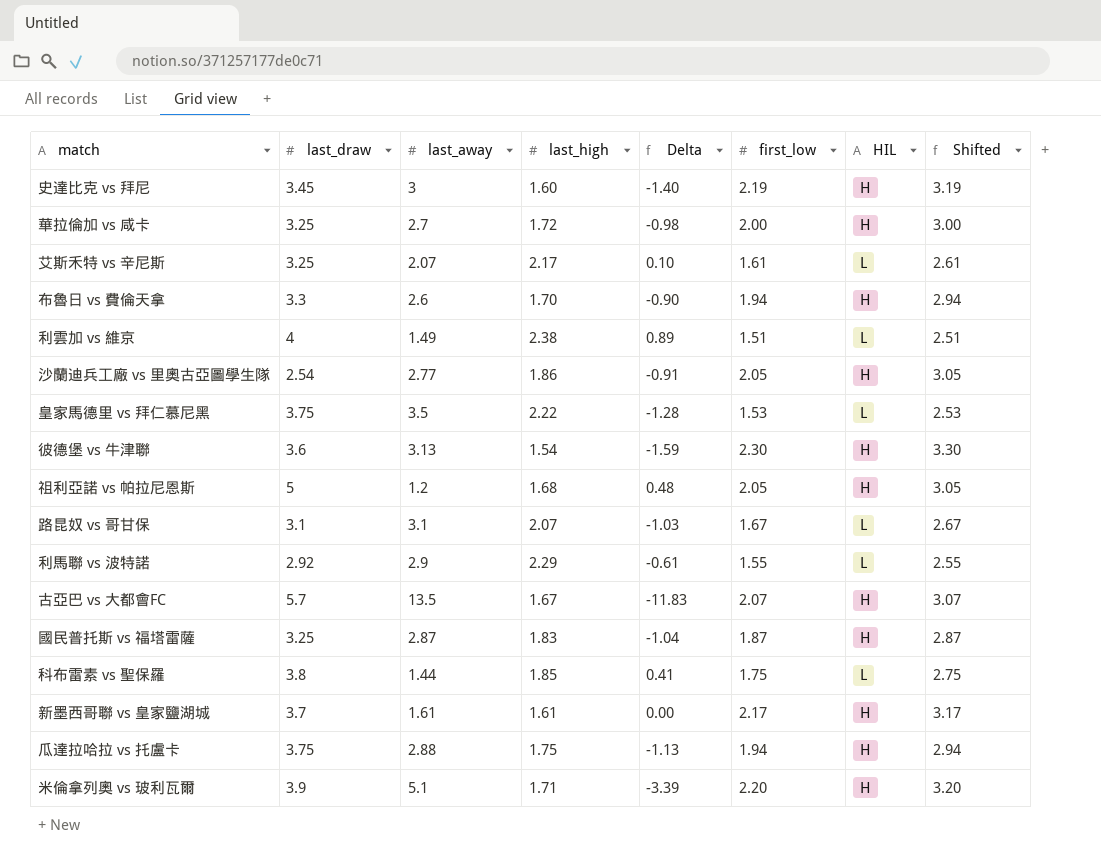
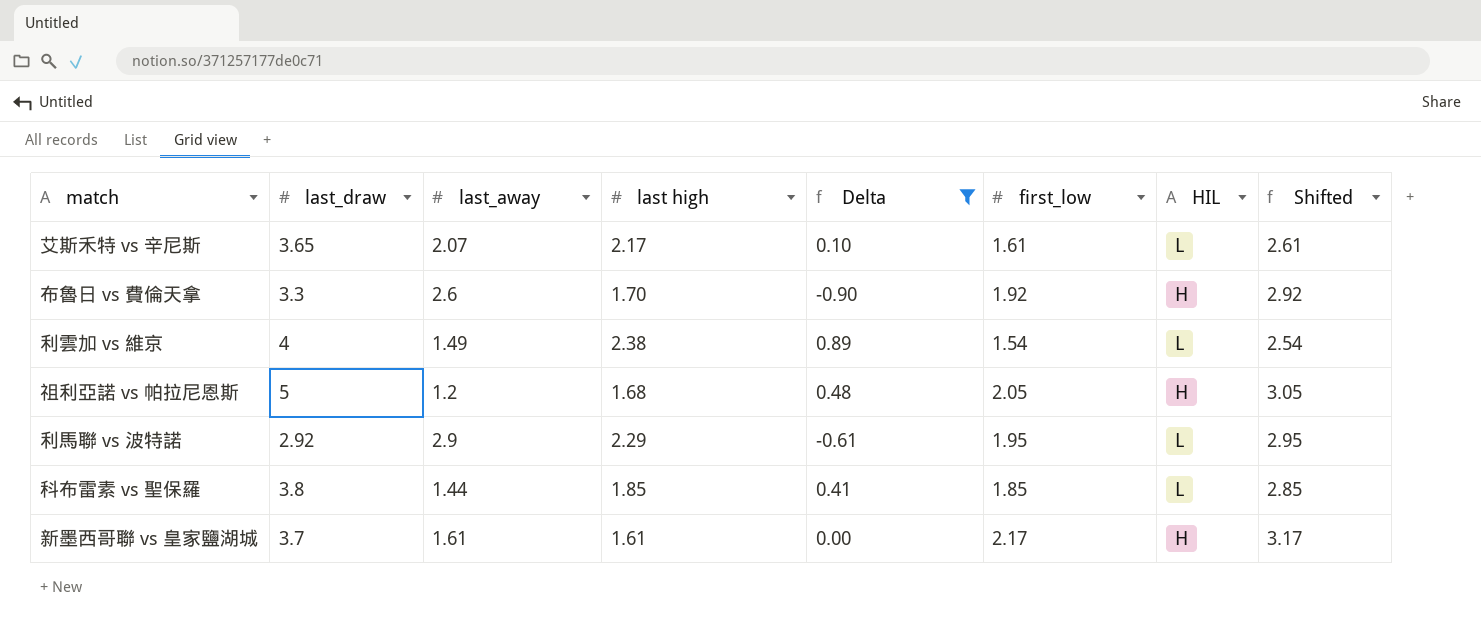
filter: none -> Delta >= -0.90
column name: last_high -> last high
艾斯禾特 vs 辛尼斯 | last_draw: 3.25 -> 3.65
布魯日 vs 費倫天拿 | first_low: 1.94 -> 1.92
布魯日 vs 費倫天拿 | Shifted: 2.94 -> 2.92
利雲加 vs 維京 | first_low: 1.51 -> 1.54
利雲加 vs 維京 | Shifted: 2.51 -> 2.54
利馬聯 vs 波特諾 | first_low: 1.55 -> 1.95
利馬聯 vs 波特諾 | Shifted: 2.55 -> 2.95
科布雷素 vs 聖保羅 | first_low: 1.75 -> 1.85
科布雷素 vs 聖保羅 | Shifted: 2.75 -> 2.85

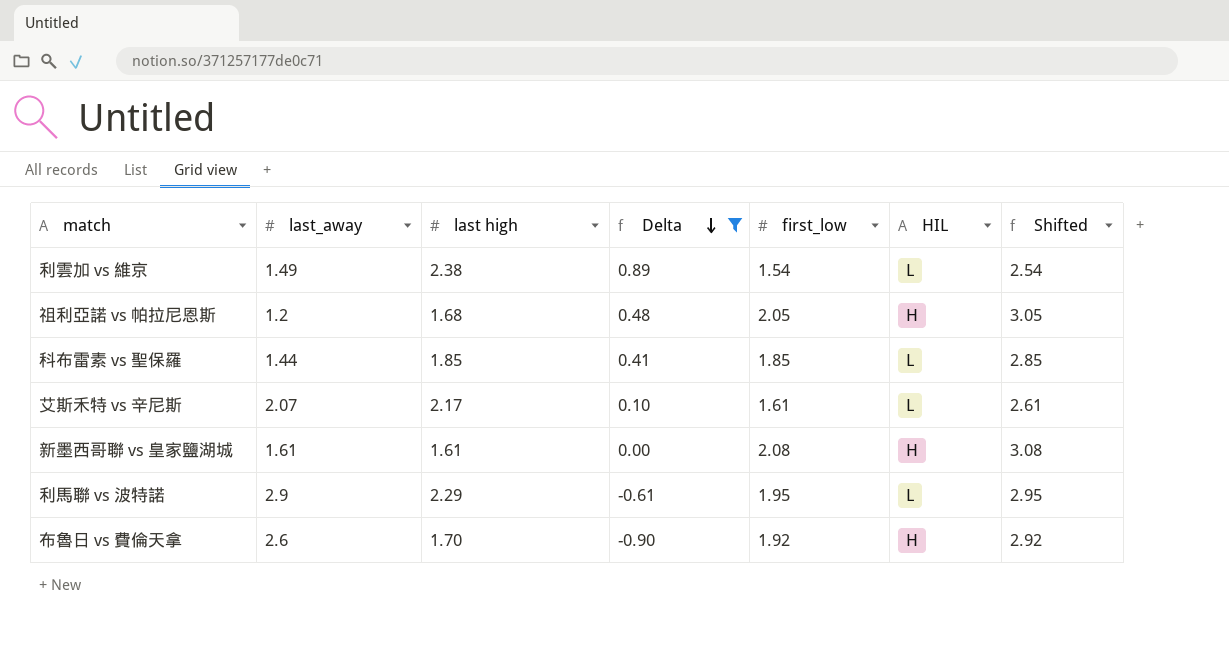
row order: none -> Delta descending
column last_draw | position: 2 -> none
新墨西哥聯 vs 皇家鹽湖城 | first_low: 2.17 -> 2.08
新墨西哥聯 vs 皇家鹽湖城 | Shifted: 3.17 -> 3.08

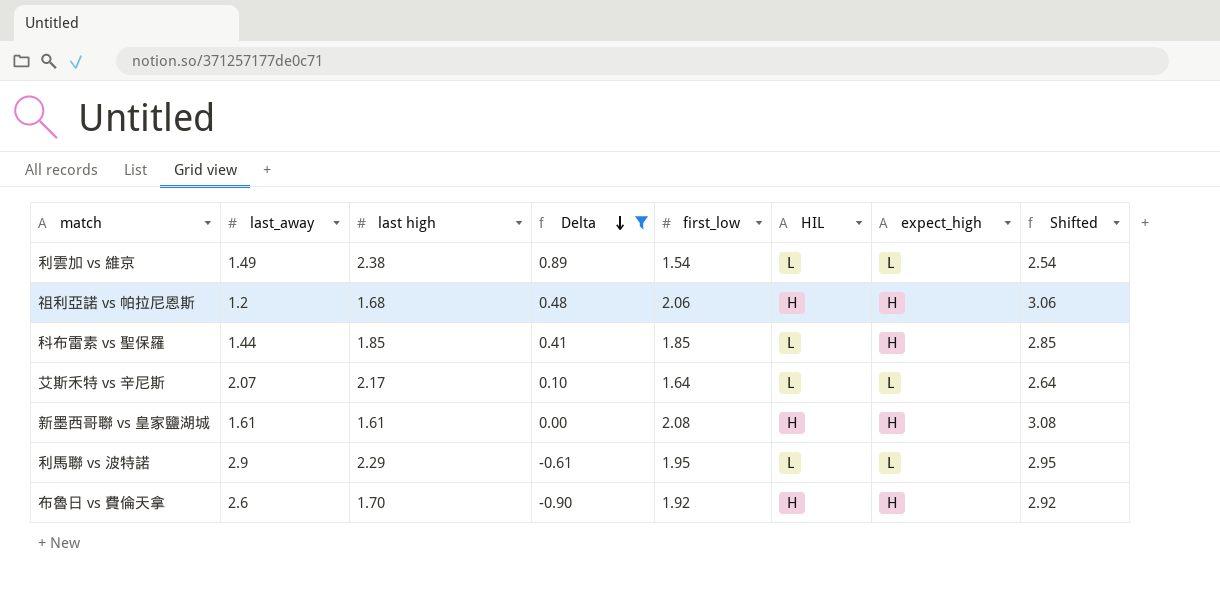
column expect_high | position: none -> 7
祖利亞諾 vs 帕拉尼恩斯 | first_low: 2.05 -> 2.06
祖利亞諾 vs 帕拉尼恩斯 | Shifted: 3.05 -> 3.06
艾斯禾特 vs 辛尼斯 | first_low: 1.61 -> 1.64
艾斯禾特 vs 辛尼斯 | Shifted: 2.61 -> 2.64

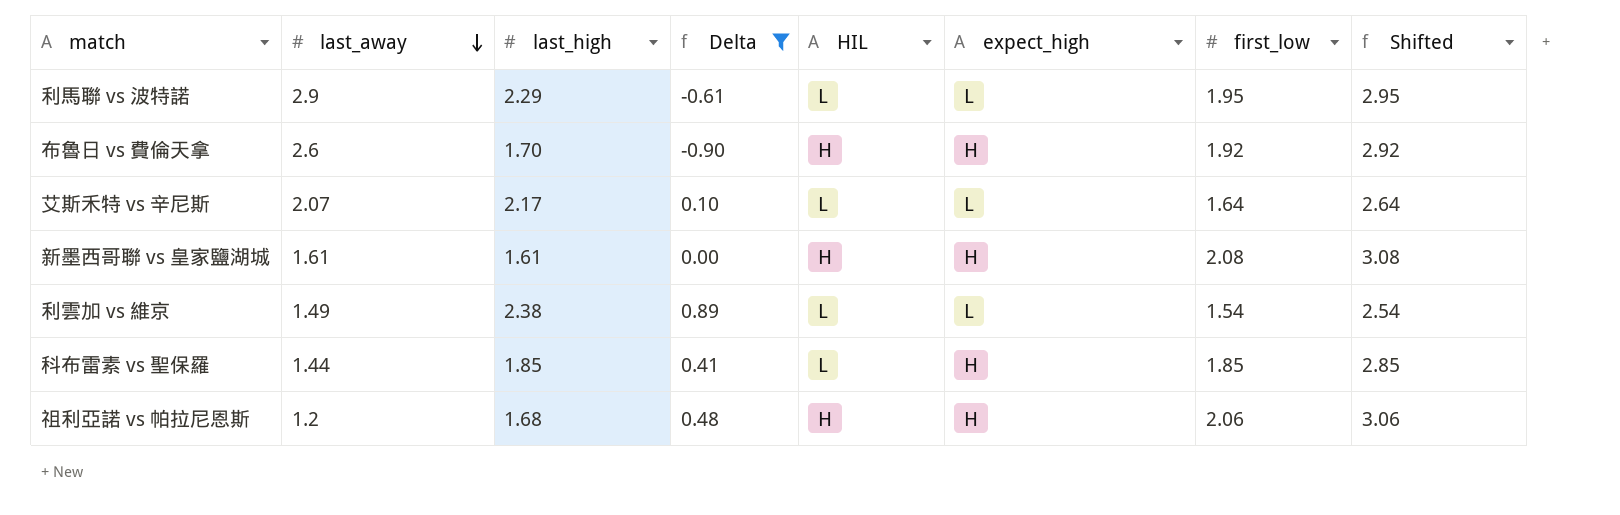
row order: Delta descending -> last_away descending
column name: last high -> last_high
column first_low | position: 5 -> 7

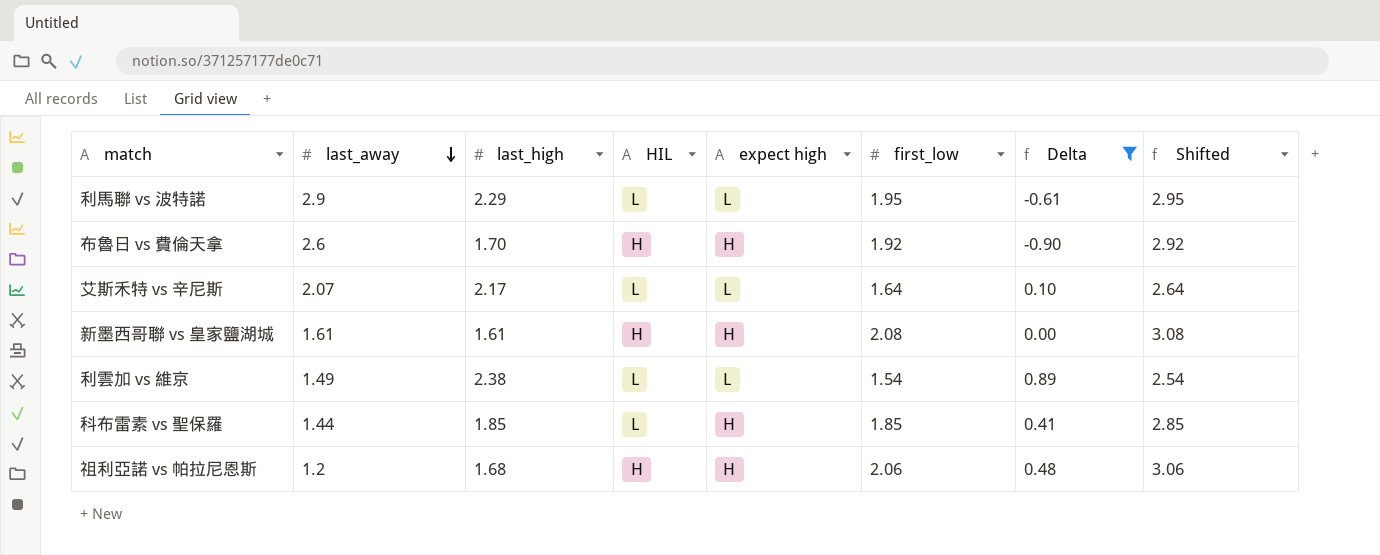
column name: expect_high -> expect high
column Delta | position: 4 -> 7

